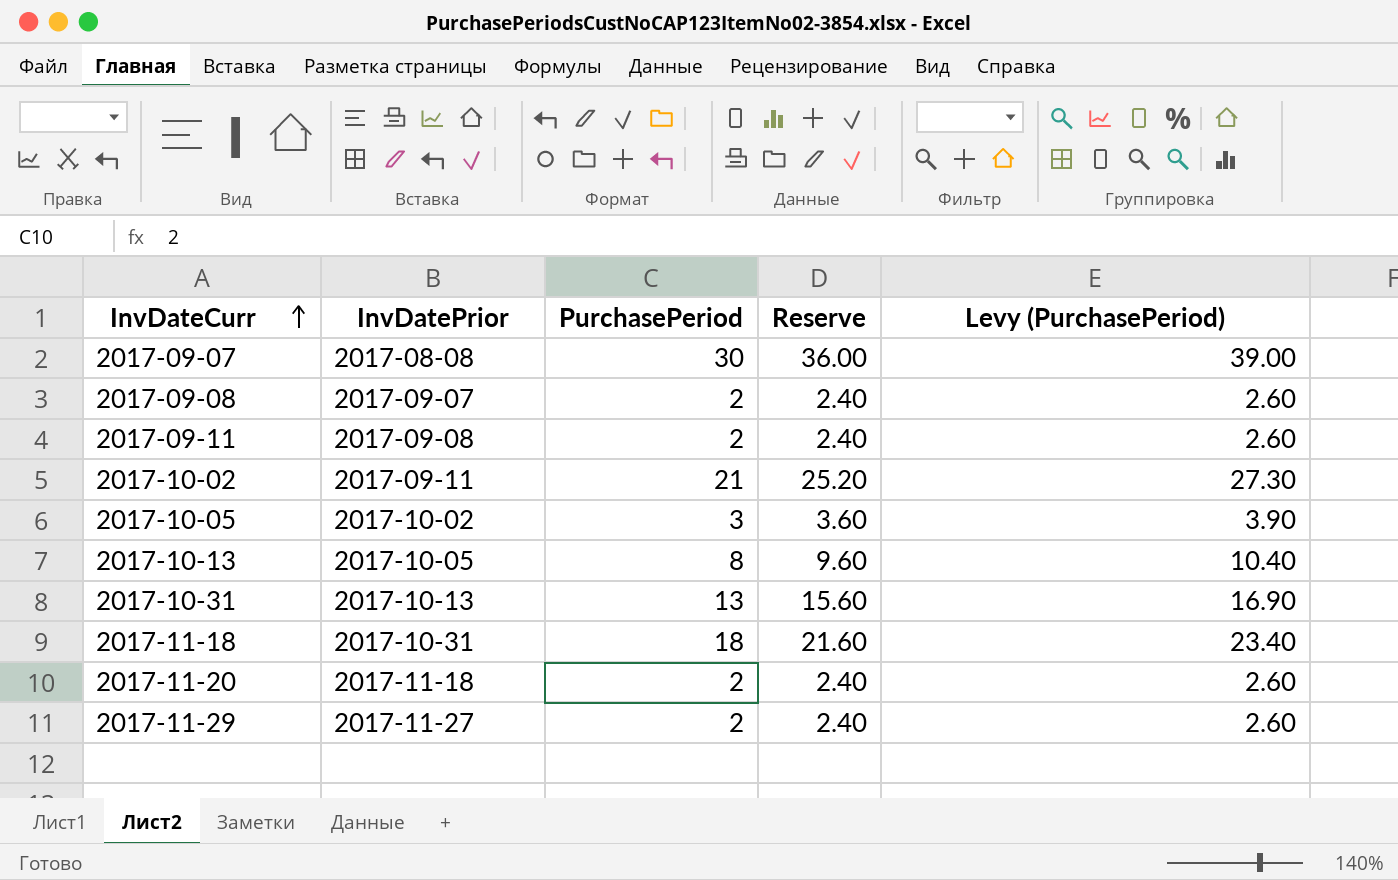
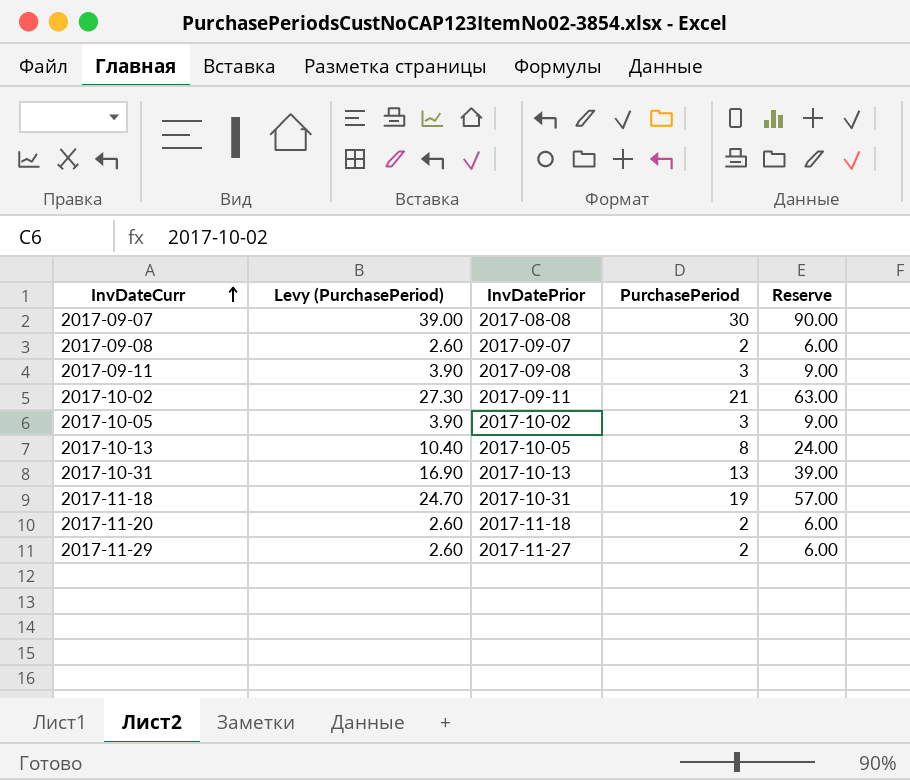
column Levy (PurchasePeriod) | position: 5 -> 2
column Reserve | formula: [PurchasePeriod] * 1.2 -> [PurchasePeriod] * 3
2017-09-11 | Levy (PurchasePeriod): 2.60 -> 3.90
2017-09-11 | PurchasePeriod: 2 -> 3
2017-11-18 | Levy (PurchasePeriod): 23.40 -> 24.70
2017-11-18 | PurchasePeriod: 18 -> 19

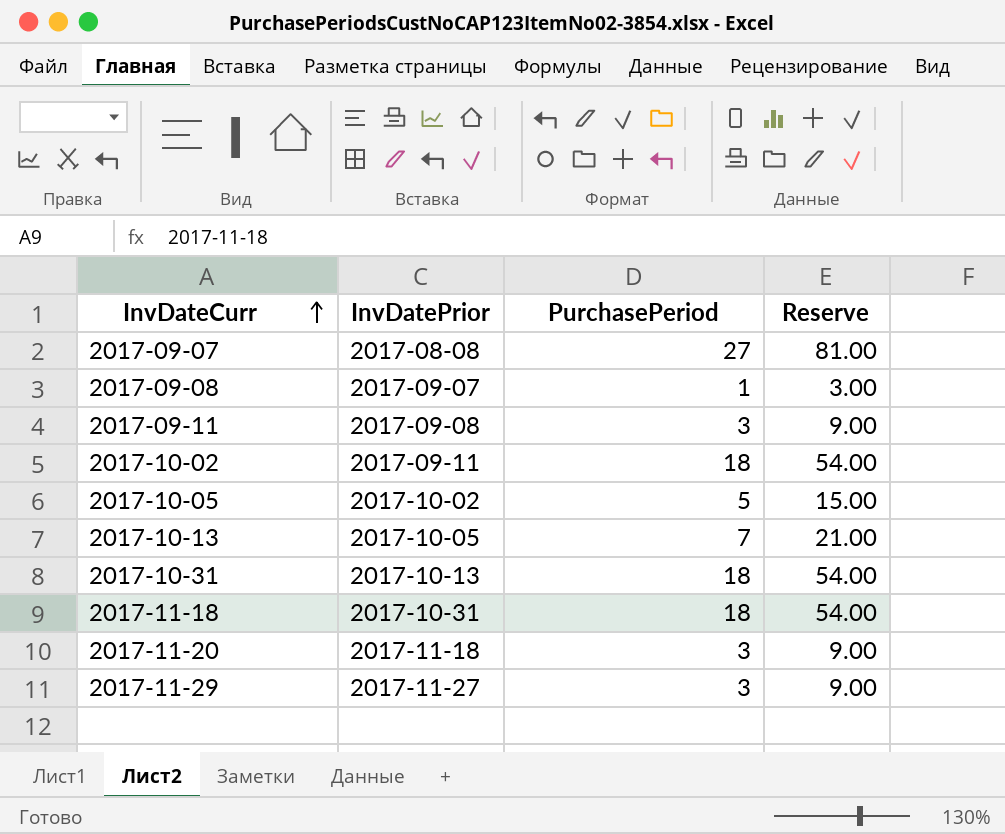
column Levy (PurchasePeriod) | formula: [PurchasePeriod] * 1.3 -> none
2017-09-07 | PurchasePeriod: 30 -> 27
2017-09-07 | Reserve: 90.00 -> 81.00
2017-09-08 | PurchasePeriod: 2 -> 1
2017-09-08 | Reserve: 6.00 -> 3.00
2017-10-02 | PurchasePeriod: 21 -> 18
2017-10-02 | Reserve: 63.00 -> 54.00
2017-10-05 | PurchasePeriod: 3 -> 5
2017-10-05 | Reserve: 9.00 -> 15.00
2017-10-13 | PurchasePeriod: 8 -> 7
2017-10-13 | Reserve: 24.00 -> 21.00
2017-10-31 | PurchasePeriod: 13 -> 18
2017-10-31 | Reserve: 39.00 -> 54.00
2017-11-18 | PurchasePeriod: 19 -> 18
2017-11-18 | Reserve: 57.00 -> 54.00
2017-11-20 | PurchasePeriod: 2 -> 3
2017-11-20 | Reserve: 6.00 -> 9.00
2017-11-29 | PurchasePeriod: 2 -> 3
2017-11-29 | Reserve: 6.00 -> 9.00

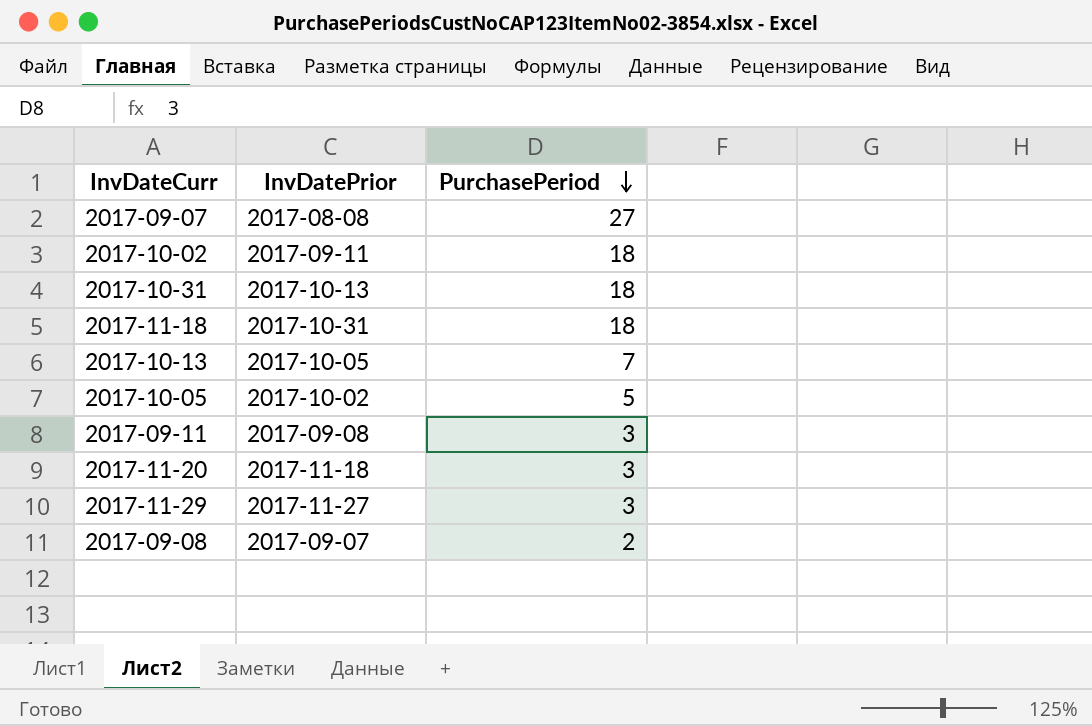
row order: InvDateCurr ascending -> PurchasePeriod descending
column Reserve | formula: [PurchasePeriod] * 3 -> none
2017-09-08 | PurchasePeriod: 1 -> 2

